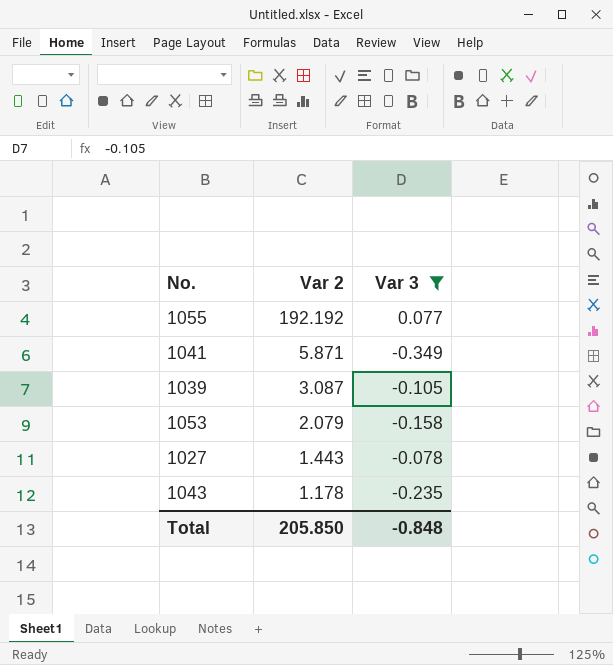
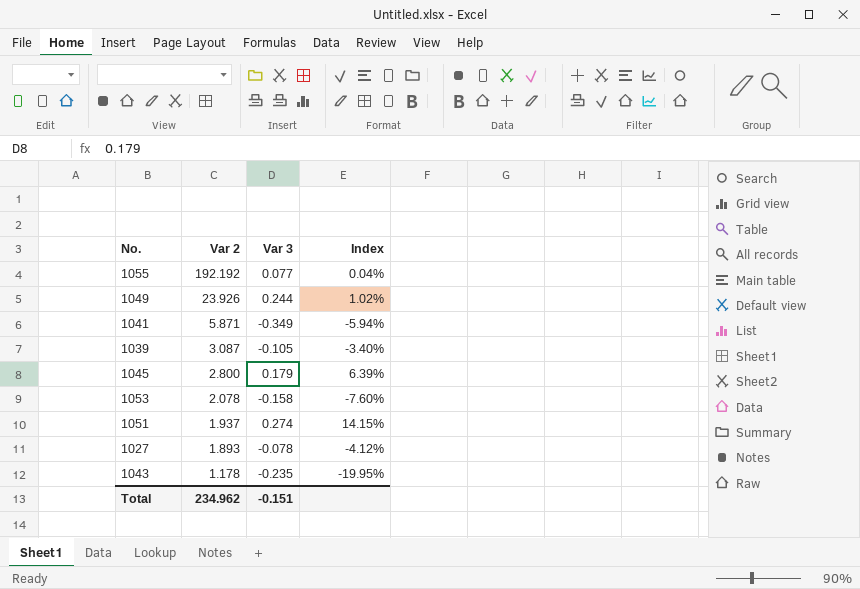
filter: Var 3 <= 0.077 -> none
column Index | formula: none -> [Var 3] / [Var 2]
1053 | Var 2: 2.079 -> 2.078
1027 | Var 2: 1.443 -> 1.893
Total | Var 2: 205.850 -> 234.962
Total | Var 3: -0.848 -> -0.151

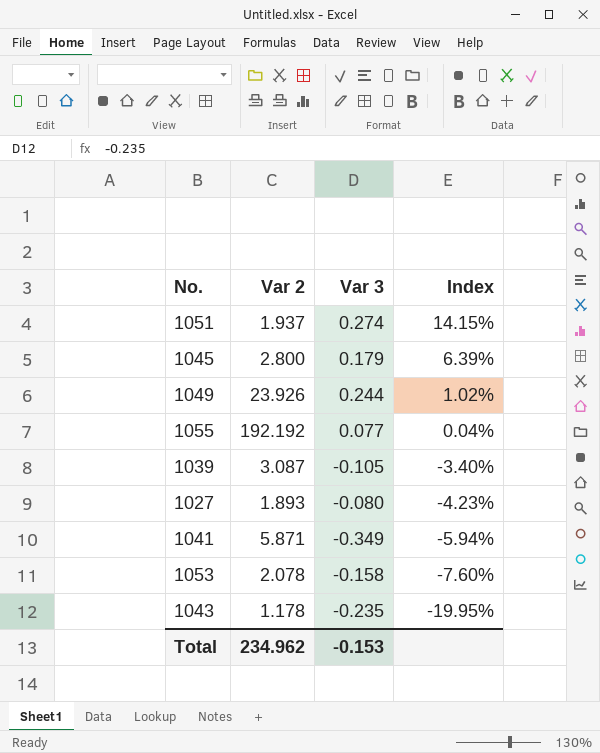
row order: Var 2 descending -> Index descending
1027 | Var 3: -0.078 -> -0.080
1027 | Index: -4.12% -> -4.23%
Total | Var 3: -0.151 -> -0.153

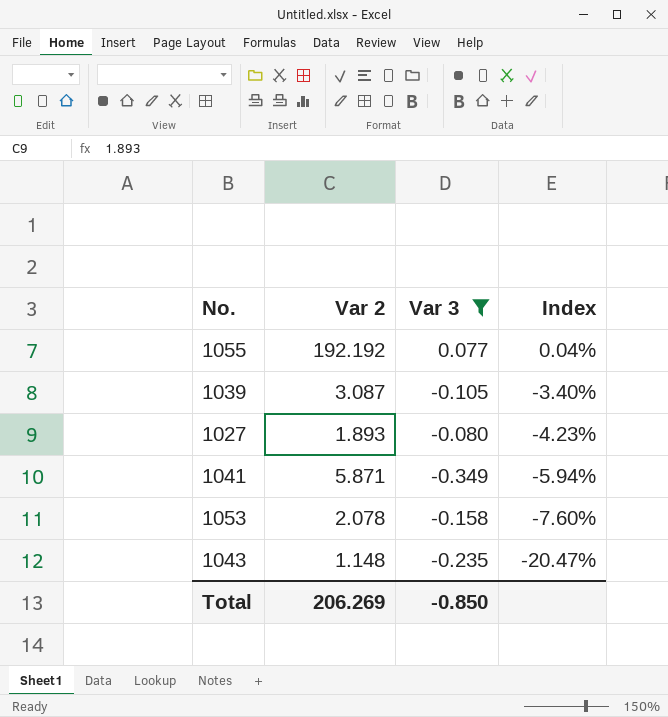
filter: none -> Var 3 <= 0.077
1043 | Var 2: 1.178 -> 1.148
1043 | Index: -19.95% -> -20.47%
Total | Var 2: 234.962 -> 206.269
Total | Var 3: -0.153 -> -0.850

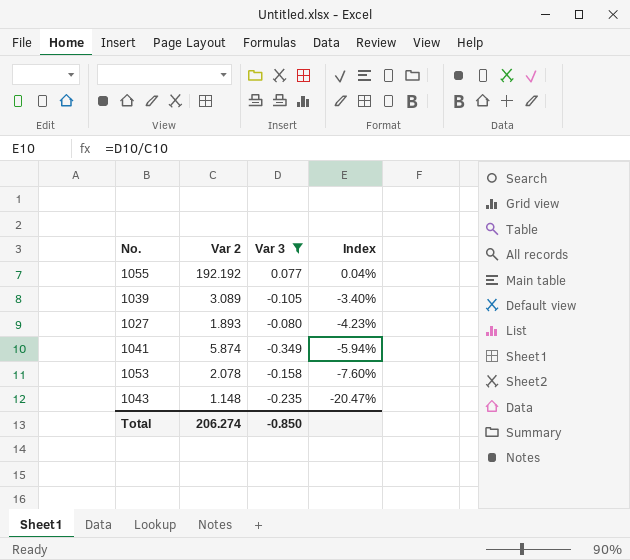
1039 | Var 2: 3.087 -> 3.089
1041 | Var 2: 5.871 -> 5.874
Total | Var 2: 206.269 -> 206.274

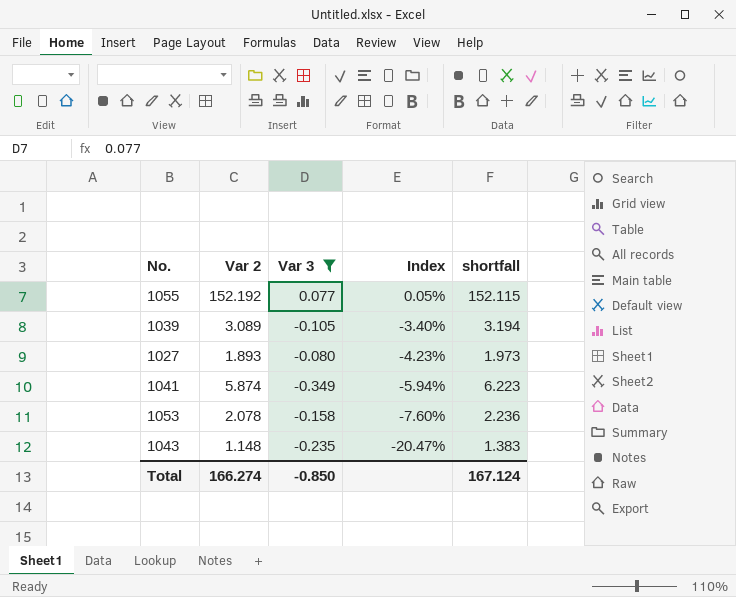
column shortfall | formula: none -> [Var 2] - [Var 3]
1055 | Var 2: 192.192 -> 152.192
1055 | Index: 0.04% -> 0.05%
Total | Var 2: 206.274 -> 166.274

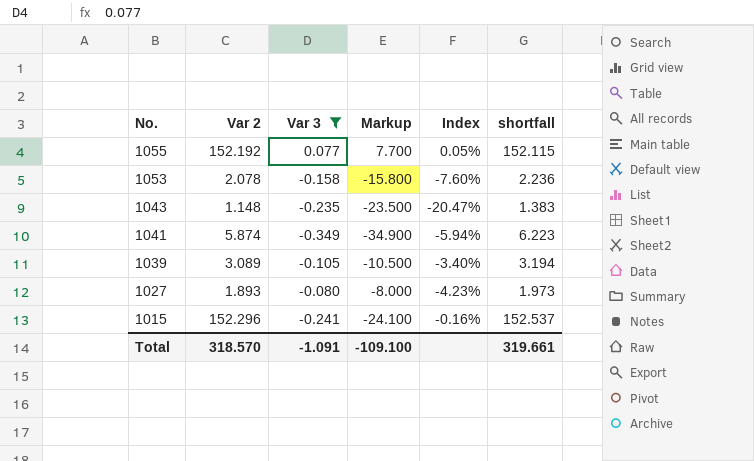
row order: Index descending -> No. descending
column Markup | formula: none -> [Var 3] * 100
row 1015: none -> 152.296 | -0.241 | -24.100 | -0.16% | 152.537
Total | Var 2: 166.274 -> 318.570
Total | Var 3: -0.850 -> -1.091
Total | shortfall: 167.124 -> 319.661

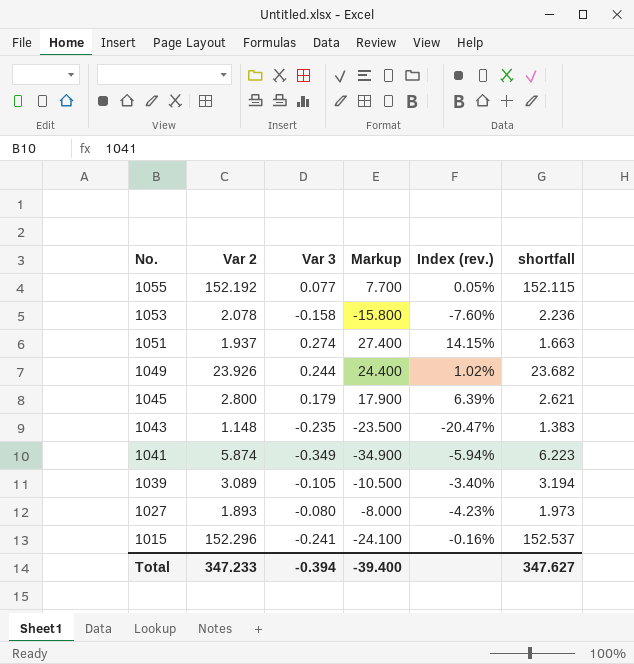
filter: Var 3 <= 0.077 -> none
column name: Index -> Index (rev.)
Total | Var 2: 318.570 -> 347.233
Total | Var 3: -1.091 -> -0.394
Total | Markup: -109.100 -> -39.400
Total | shortfall: 319.661 -> 347.627

